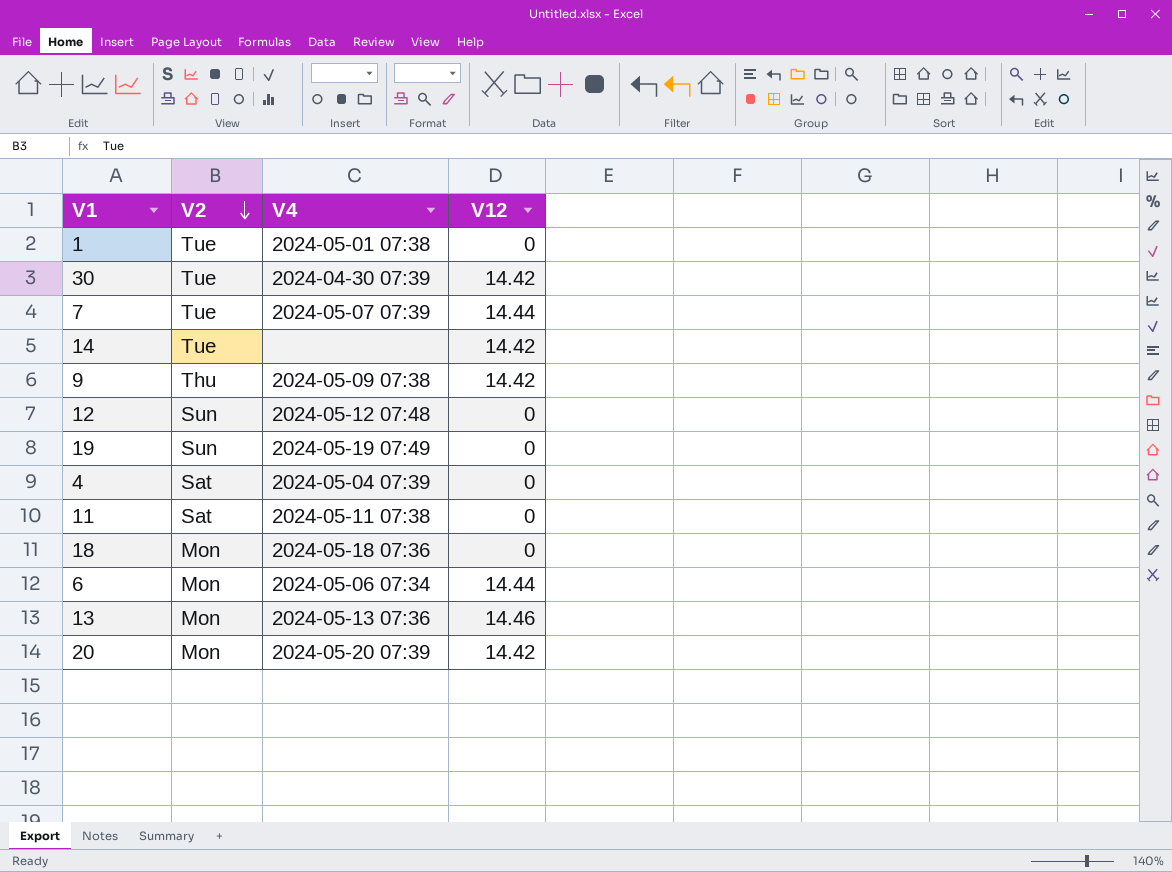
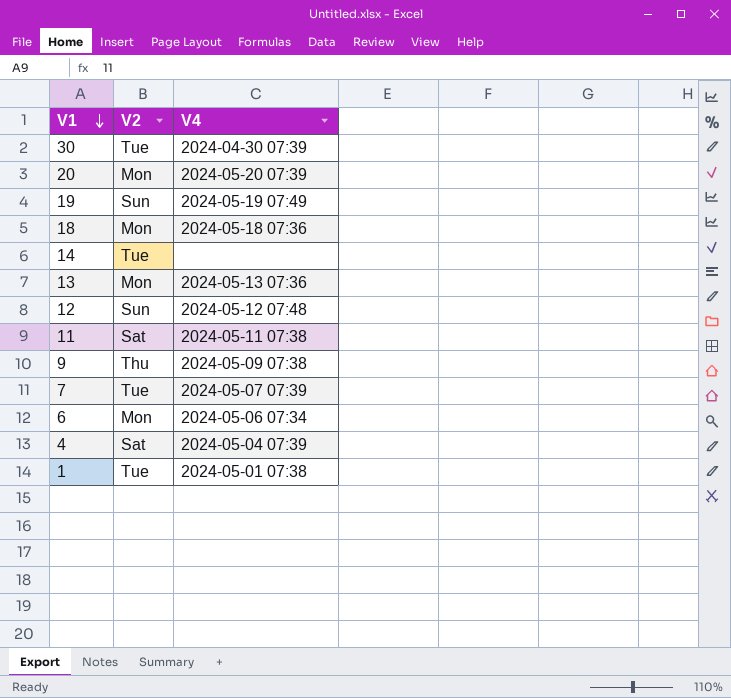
row order: V2 descending -> V1 descending
column V12 | position: 4 -> none

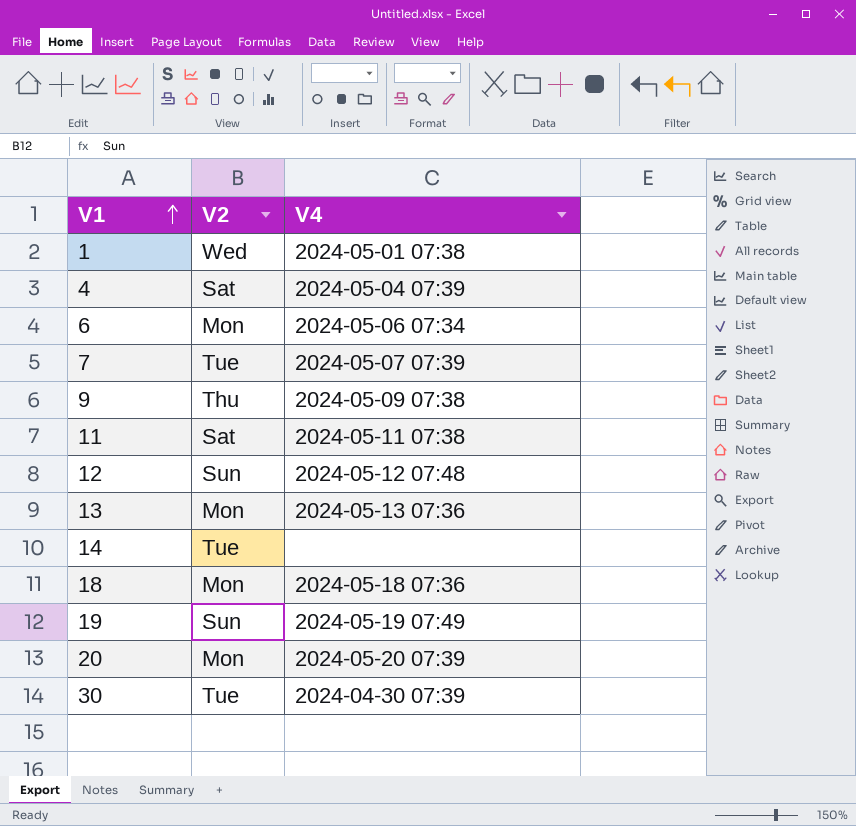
row order: V1 descending -> V1 ascending
1 | V2: Tue -> Wed

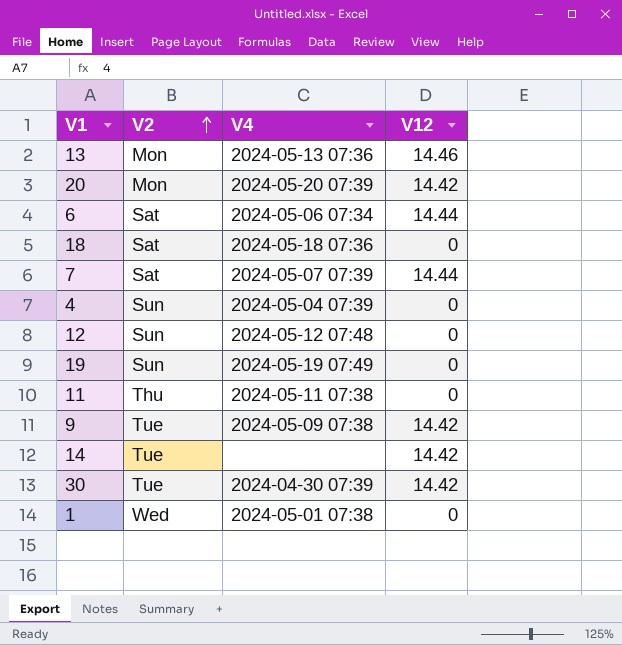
row order: V1 ascending -> V2 ascending
column V12 | position: none -> 4
6 | V2: Mon -> Sat
18 | V2: Mon -> Sat
7 | V2: Tue -> Sat
4 | V2: Sat -> Sun
11 | V2: Sat -> Thu
9 | V2: Thu -> Tue

